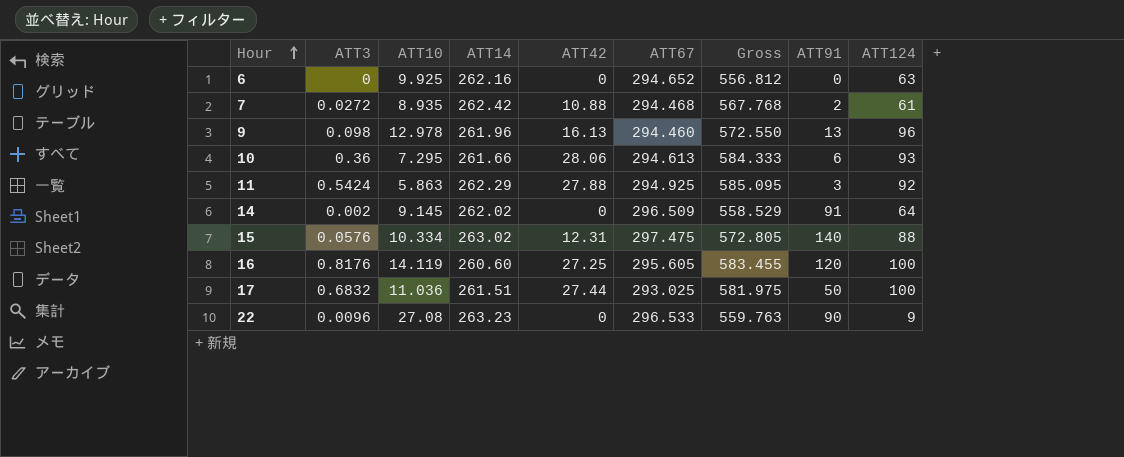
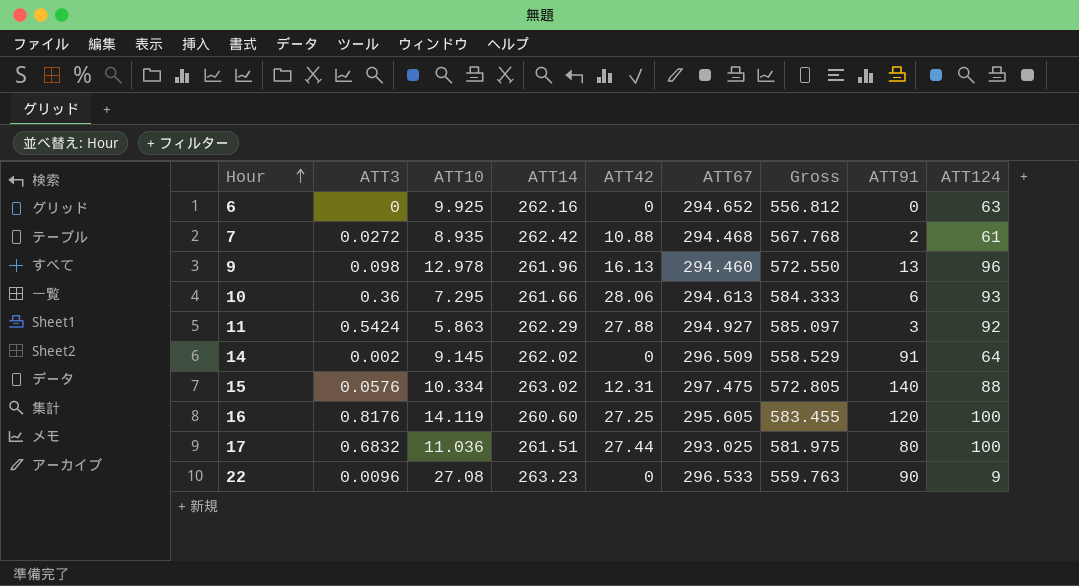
11 | ATT67: 294.925 -> 294.927
11 | Gross: 585.095 -> 585.097
17 | ATT91: 50 -> 80

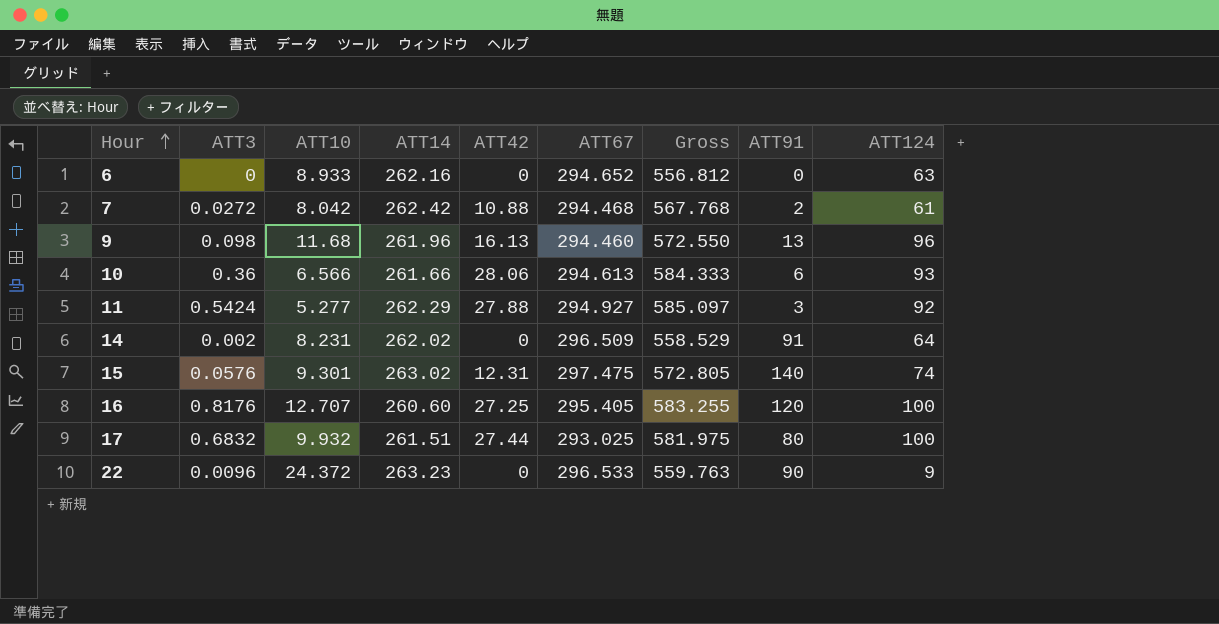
6 | ATT10: 9.925 -> 8.933
7 | ATT10: 8.935 -> 8.042
9 | ATT10: 12.978 -> 11.68
10 | ATT10: 7.295 -> 6.566
11 | ATT10: 5.863 -> 5.277
14 | ATT10: 9.145 -> 8.231
15 | ATT10: 10.334 -> 9.301
15 | ATT124: 88 -> 74
16 | ATT10: 14.119 -> 12.707
16 | ATT67: 295.605 -> 295.405
16 | Gross: 583.455 -> 583.255
17 | ATT10: 11.036 -> 9.932
22 | ATT10: 27.08 -> 24.372

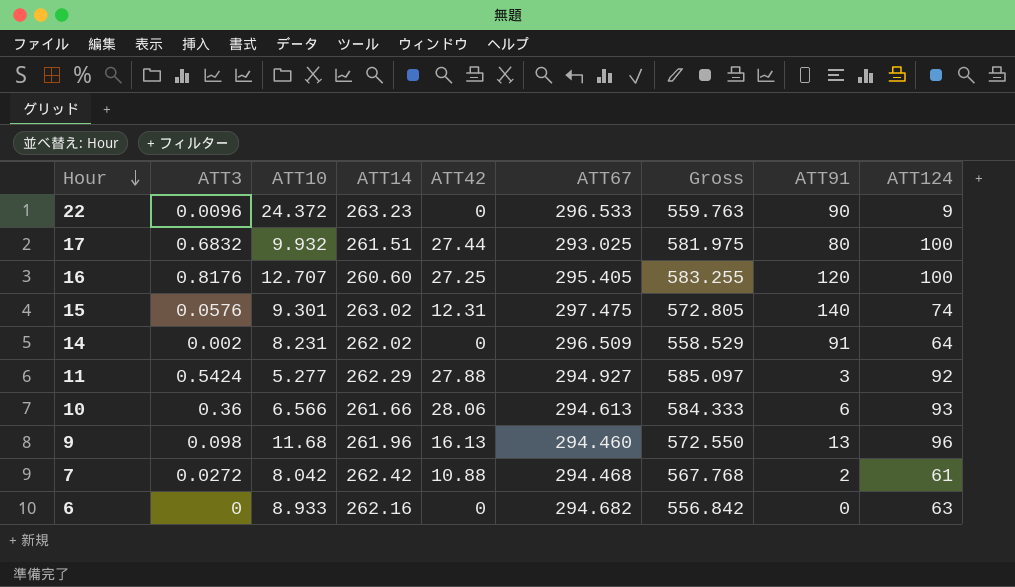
row order: Hour ascending -> Hour descending
6 | ATT67: 294.652 -> 294.682
6 | Gross: 556.812 -> 556.842

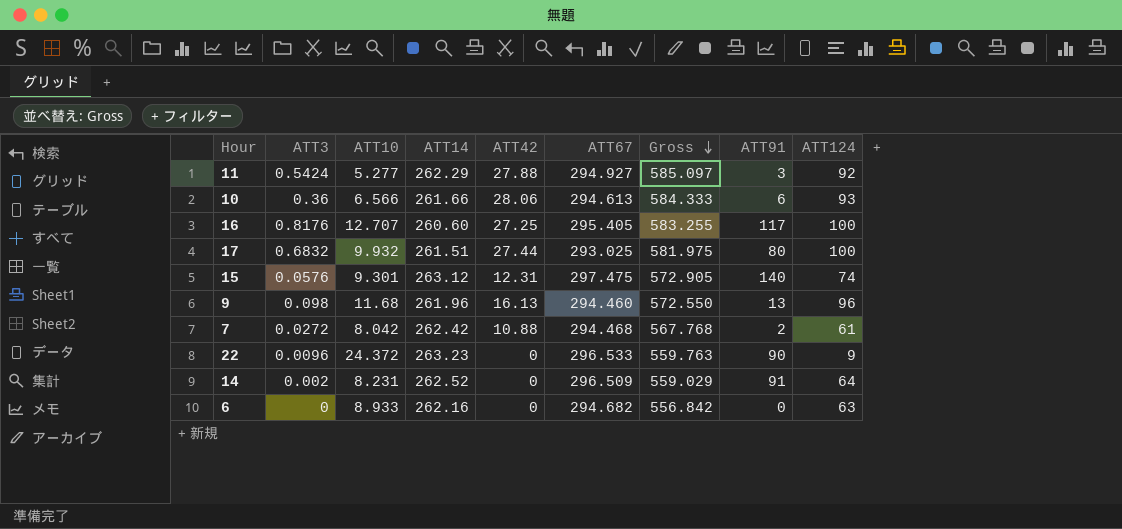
row order: Hour descending -> Gross descending
16 | ATT91: 120 -> 117
15 | ATT14: 263.02 -> 263.12
15 | Gross: 572.805 -> 572.905
14 | ATT14: 262.02 -> 262.52
14 | Gross: 558.529 -> 559.029

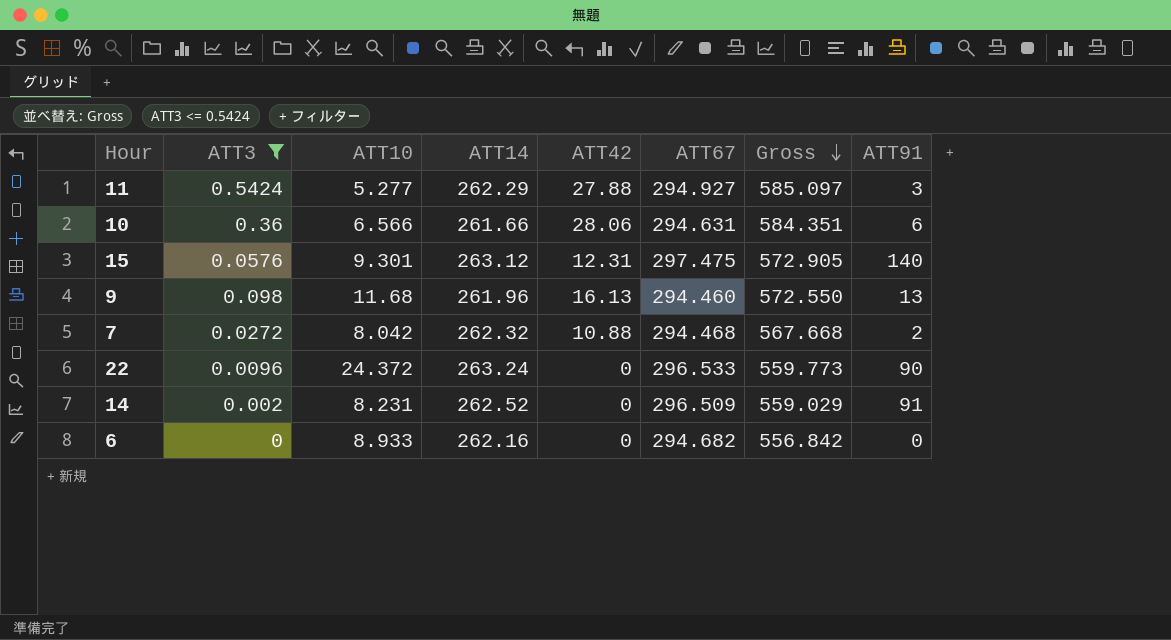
filter: none -> ATT3 <= 0.5424
column ATT124 | position: 9 -> none
10 | ATT67: 294.613 -> 294.631
10 | Gross: 584.333 -> 584.351
7 | ATT14: 262.42 -> 262.32
7 | Gross: 567.768 -> 567.668
22 | ATT14: 263.23 -> 263.24
22 | Gross: 559.763 -> 559.773

